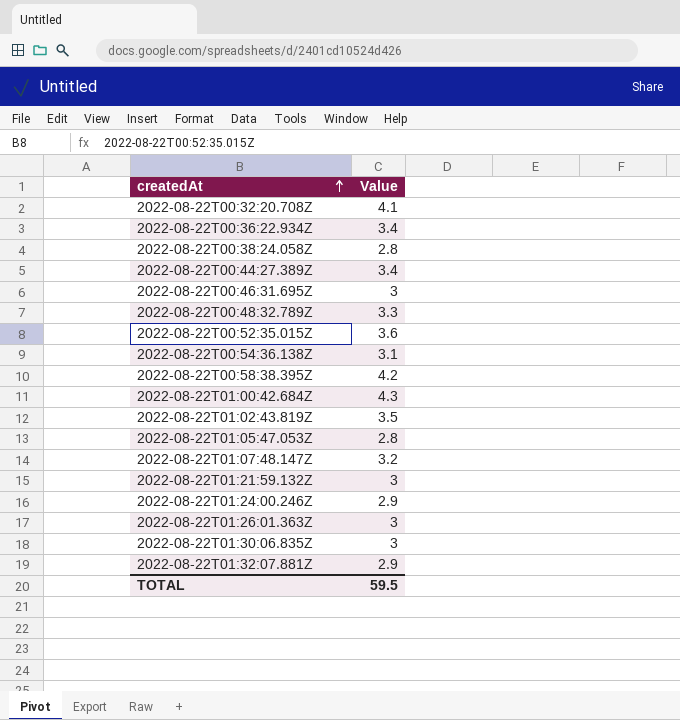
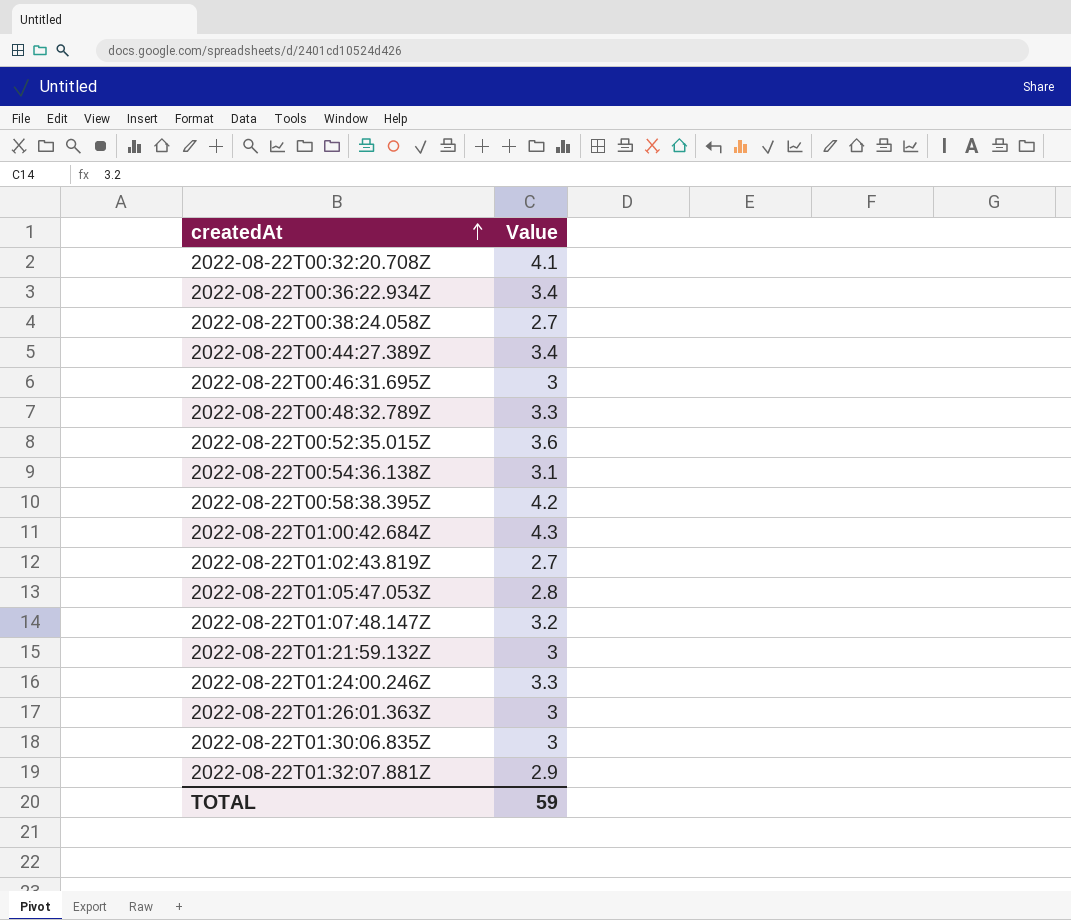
2022-08-22T00:38:24.058Z | Value: 2.8 -> 2.7
2022-08-22T01:02:43.819Z | Value: 3.5 -> 2.7
2022-08-22T01:24:00.246Z | Value: 2.9 -> 3.3
TOTAL | Value: 59.5 -> 59

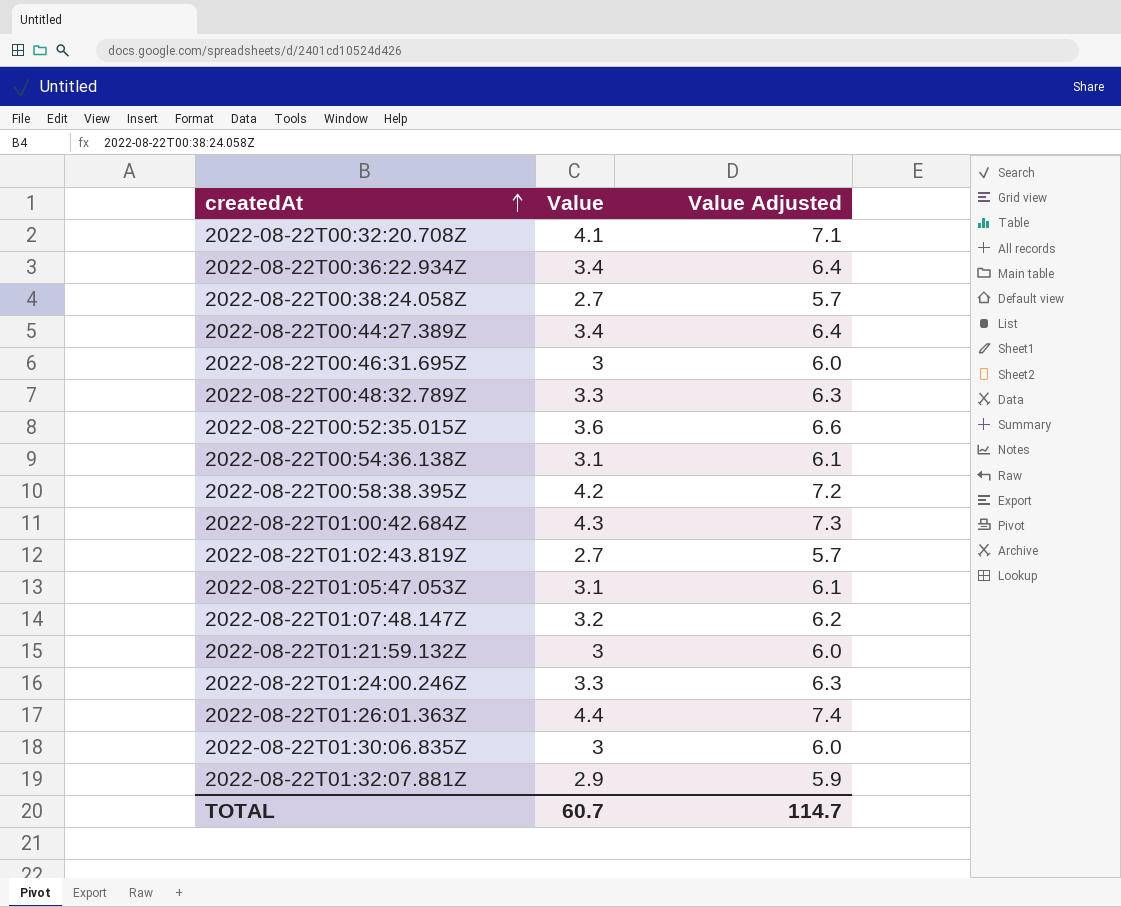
column Value Adjusted | formula: none -> [Value] + 3
2022-08-22T01:05:47.053Z | Value: 2.8 -> 3.1
2022-08-22T01:26:01.363Z | Value: 3 -> 4.4
TOTAL | Value: 59 -> 60.7

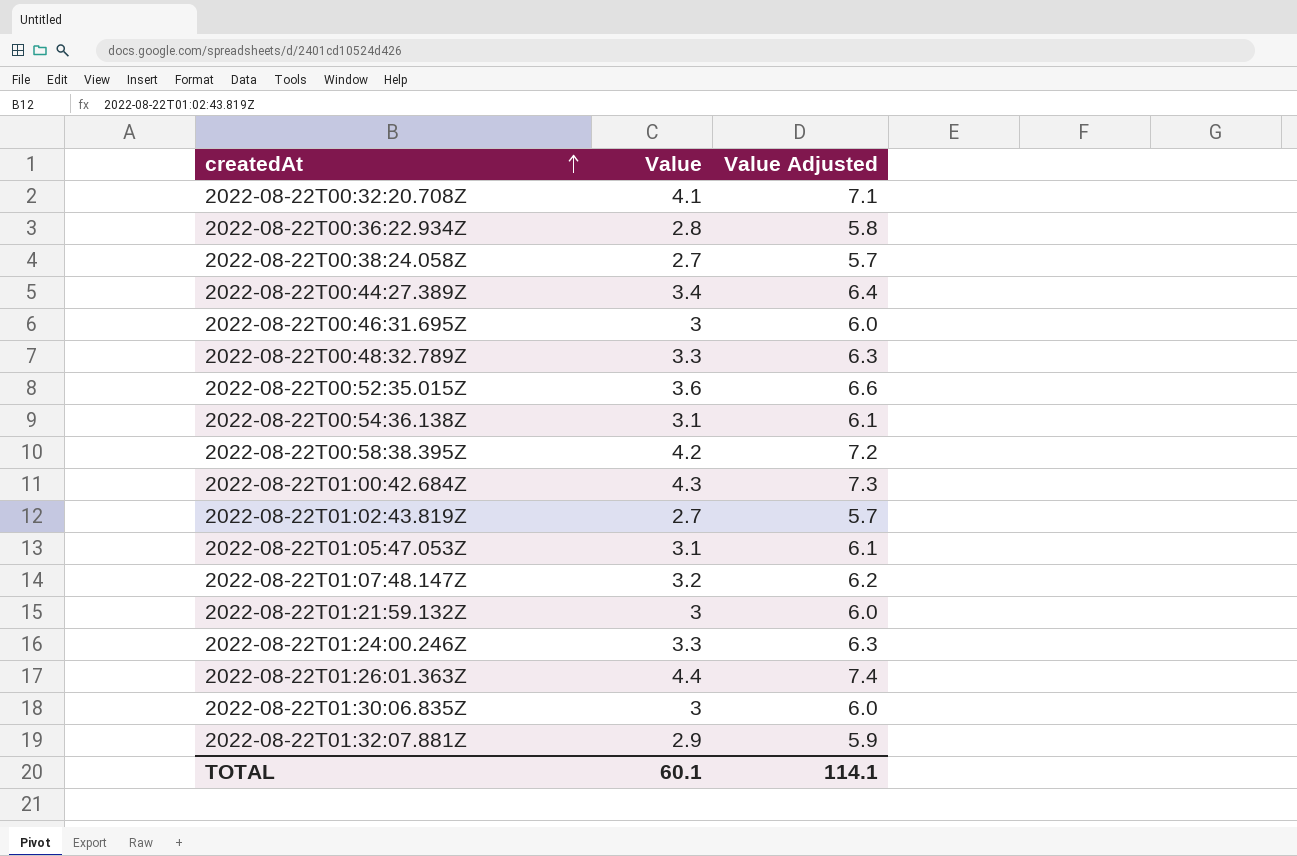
2022-08-22T00:36:22.934Z | Value: 3.4 -> 2.8
2022-08-22T00:36:22.934Z | Value Adjusted: 6.4 -> 5.8
TOTAL | Value: 60.7 -> 60.1
TOTAL | Value Adjusted: 114.7 -> 114.1

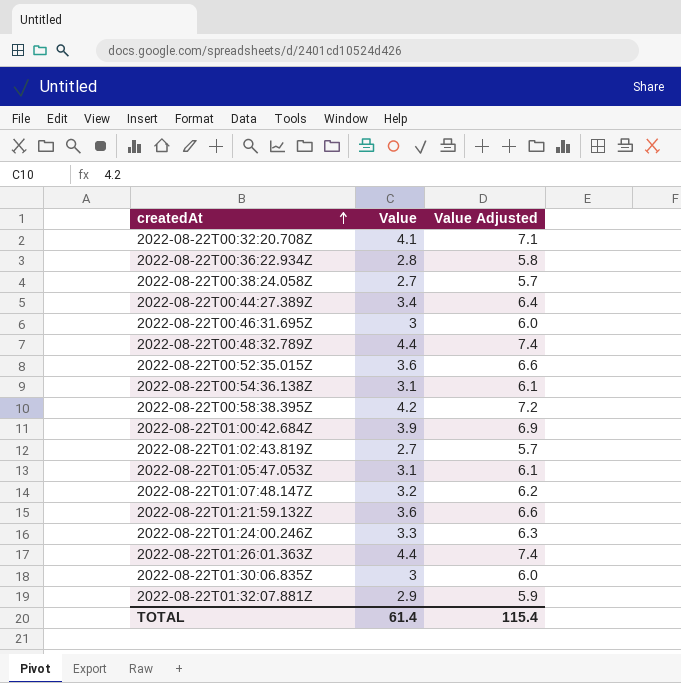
2022-08-22T00:48:32.789Z | Value: 3.3 -> 4.4
2022-08-22T00:48:32.789Z | Value Adjusted: 6.3 -> 7.4
2022-08-22T01:00:42.684Z | Value: 4.3 -> 3.9
2022-08-22T01:00:42.684Z | Value Adjusted: 7.3 -> 6.9
2022-08-22T01:21:59.132Z | Value: 3 -> 3.6
2022-08-22T01:21:59.132Z | Value Adjusted: 6.0 -> 6.6
TOTAL | Value: 60.1 -> 61.4
TOTAL | Value Adjusted: 114.1 -> 115.4

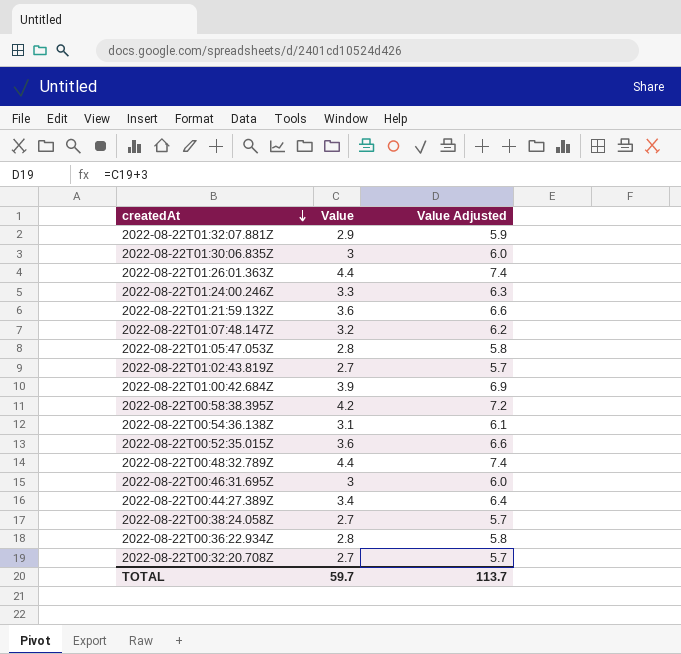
row order: createdAt ascending -> createdAt descending
2022-08-22T01:05:47.053Z | Value: 3.1 -> 2.8
2022-08-22T01:05:47.053Z | Value Adjusted: 6.1 -> 5.8
2022-08-22T00:32:20.708Z | Value: 4.1 -> 2.7
2022-08-22T00:32:20.708Z | Value Adjusted: 7.1 -> 5.7
TOTAL | Value: 61.4 -> 59.7
TOTAL | Value Adjusted: 115.4 -> 113.7

